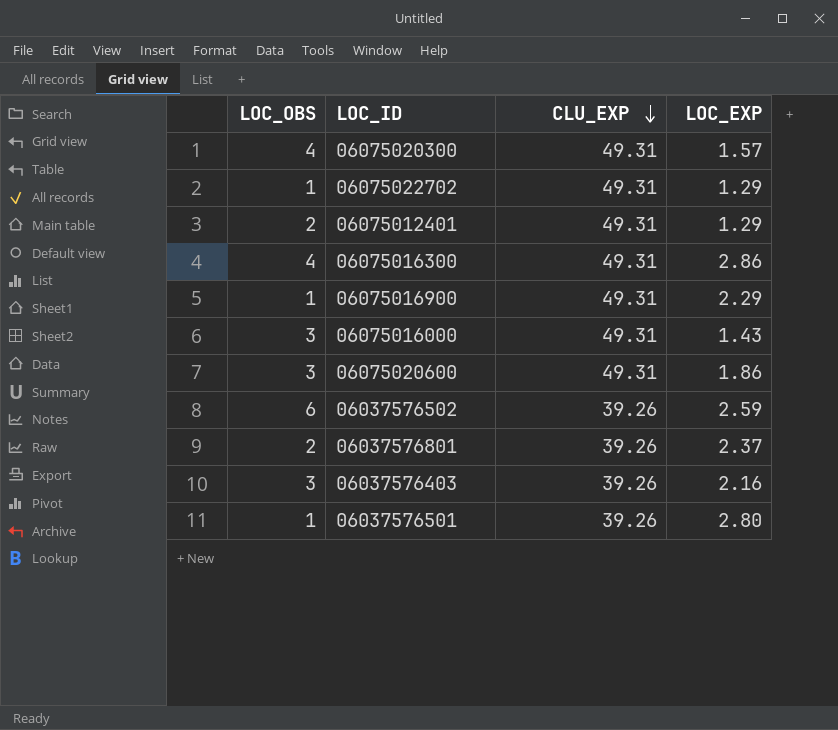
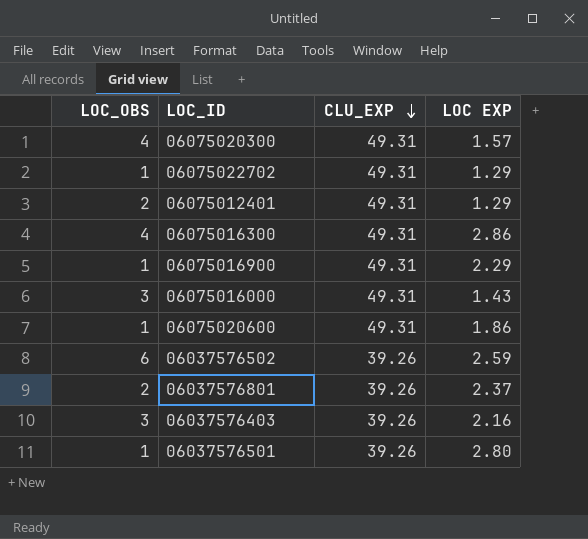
column name: LOC_EXP -> LOC EXP
06075020600 | LOC_OBS: 3 -> 1

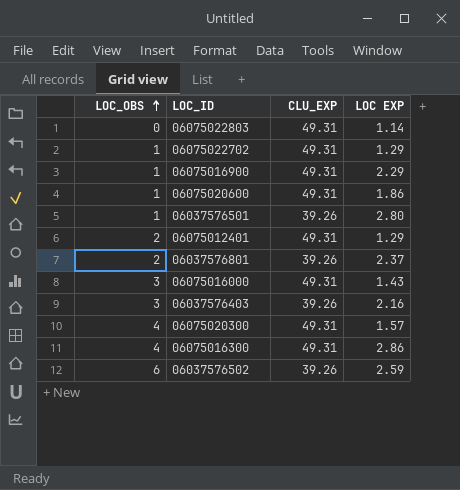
row order: CLU_EXP descending -> LOC_OBS ascending
row 06075022803: none -> 0 | 49.31 | 1.14

